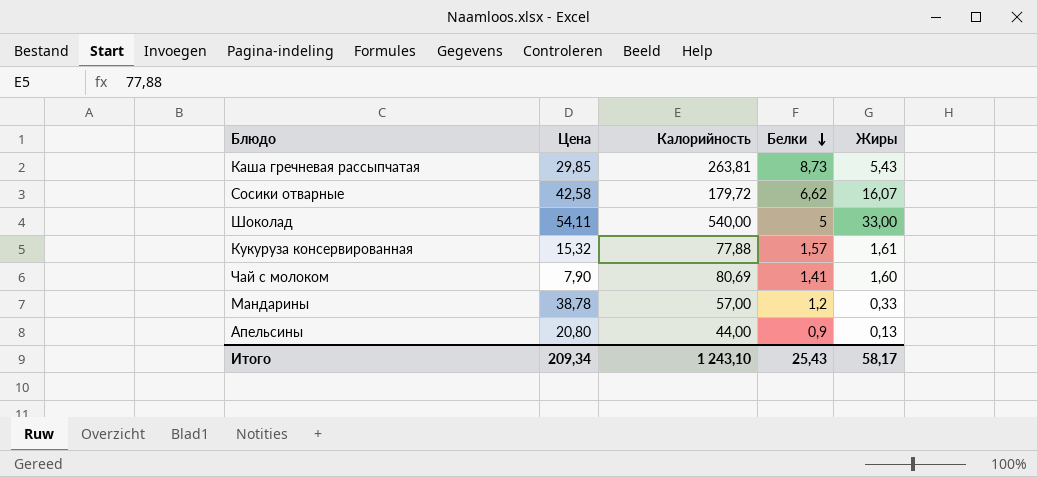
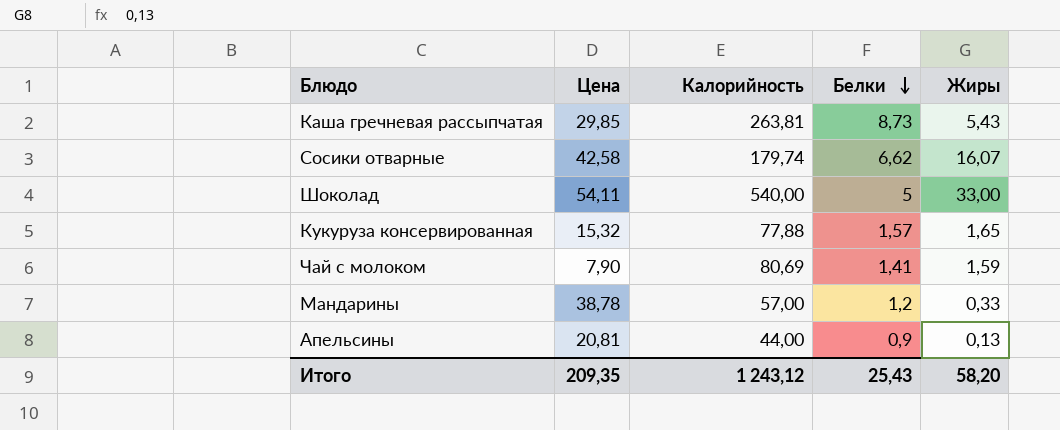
Сосики отварные | Калорийность: 179,72 -> 179,74
Кукуруза консервированная | Жиры: 1,61 -> 1,65
Чай с молоком | Жиры: 1,60 -> 1,59
Апельсины | Цена: 20,80 -> 20,81
Итого | Цена: 209,34 -> 209,35
Итого | Калорийность: 1 243,10 -> 1 243,12
Итого | Жиры: 58,17 -> 58,20

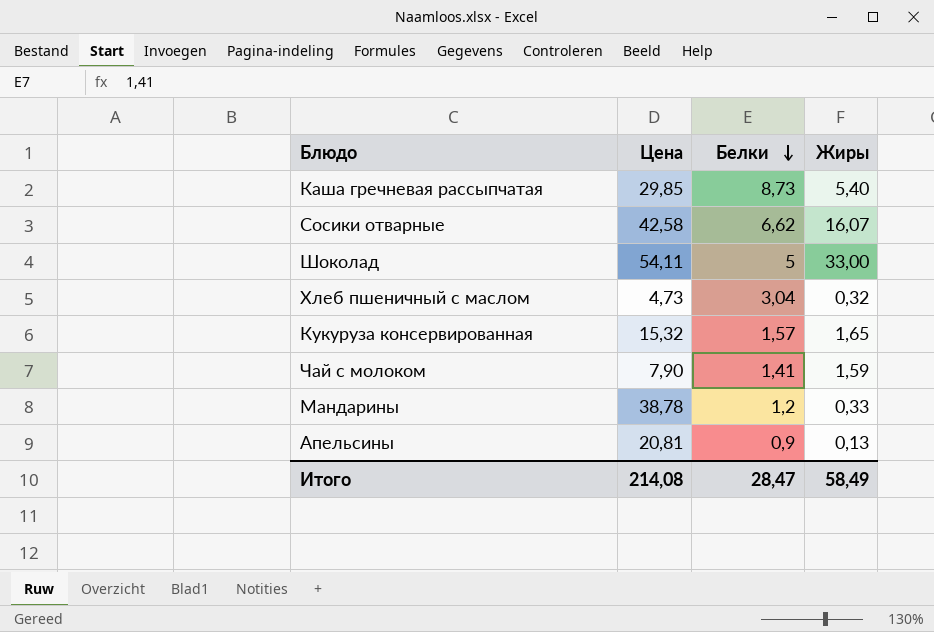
column Калорийность | position: 3 -> none
Каша гречневая рассыпчатая | Жиры: 5,43 -> 5,40
row Хлеб пшеничный с маслом: none -> 4,73 | 3,04 | 0,32
Итого | Цена: 209,35 -> 214,08
Итого | Белки: 25,43 -> 28,47
Итого | Жиры: 58,20 -> 58,49

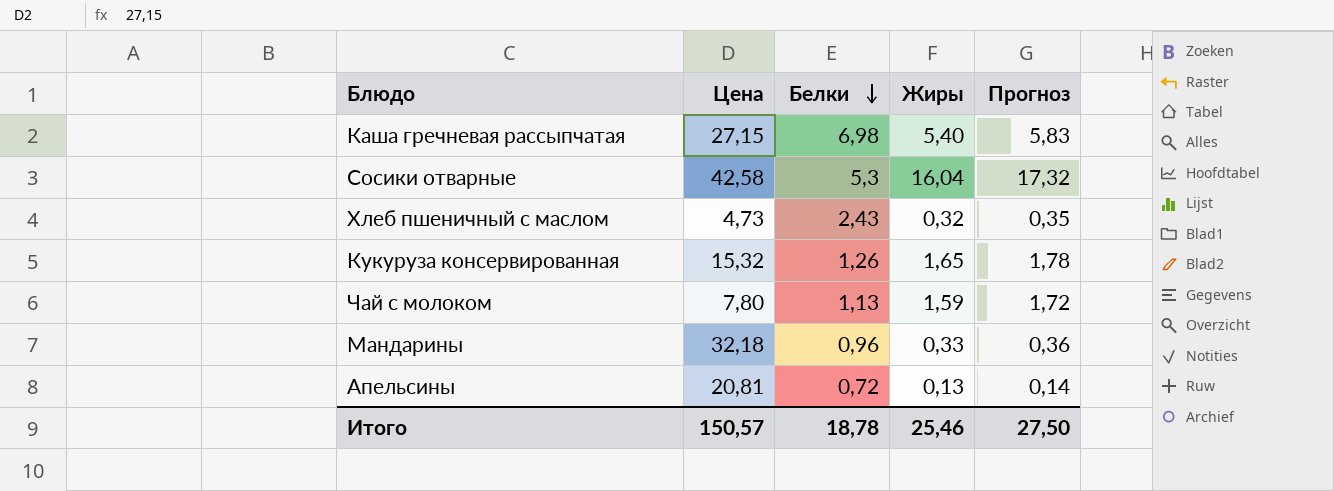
column Прогноз | formula: none -> [Жиры] * 1,08
row Шоколад: 54,11 | 5 | 33,00 -> none
Каша гречневая рассыпчатая | Цена: 29,85 -> 27,15
Каша гречневая рассыпчатая | Белки: 8,73 -> 6,98
Сосики отварные | Белки: 6,62 -> 5,3
Сосики отварные | Жиры: 16,07 -> 16,04
Хлеб пшеничный с маслом | Белки: 3,04 -> 2,43
Кукуруза консервированная | Белки: 1,57 -> 1,26
Чай с молоком | Цена: 7,90 -> 7,80
Чай с молоком | Белки: 1,41 -> 1,13
Мандарины | Цена: 38,78 -> 32,18
Мандарины | Белки: 1,2 -> 0,96
Апельсины | Белки: 0,9 -> 0,72
Итого | Цена: 214,08 -> 150,57
Итого | Белки: 28,47 -> 18,78
Итого | Жиры: 58,49 -> 25,46

